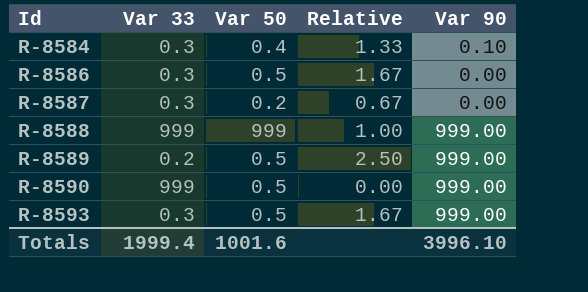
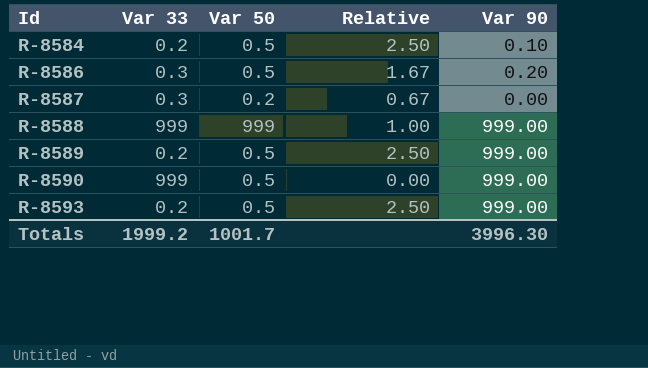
R-8584 | Var 33: 0.3 -> 0.2
R-8584 | Var 50: 0.4 -> 0.5
R-8584 | Relative: 1.33 -> 2.50
R-8586 | Var 90: 0.00 -> 0.20
R-8593 | Var 33: 0.3 -> 0.2
R-8593 | Relative: 1.67 -> 2.50
Totals | Var 33: 1999.4 -> 1999.2
Totals | Var 50: 1001.6 -> 1001.7
Totals | Var 90: 3996.10 -> 3996.30

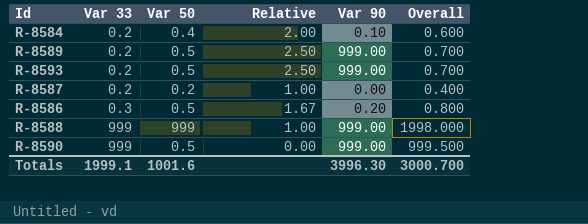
row order: Id ascending -> Var 33 ascending
column Overall | formula: none -> [Var 33] + [Var 50]
R-8584 | Var 50: 0.5 -> 0.4
R-8584 | Relative: 2.50 -> 2.00
R-8587 | Var 33: 0.3 -> 0.2
R-8587 | Relative: 0.67 -> 1.00
Totals | Var 33: 1999.2 -> 1999.1
Totals | Var 50: 1001.7 -> 1001.6

